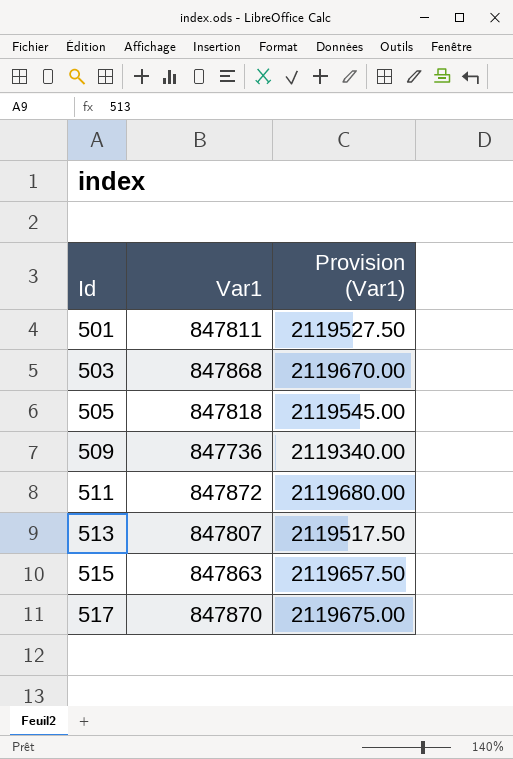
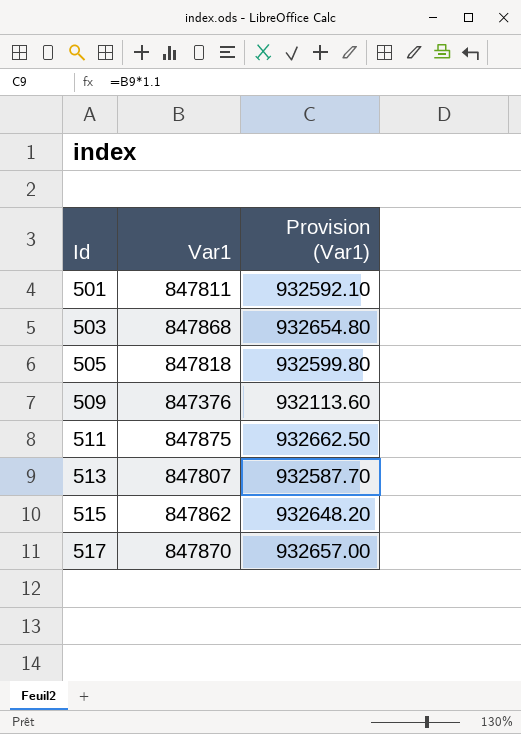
column Provision (Var1) | formula: [Var1] * 2.5 -> [Var1] * 1.1
509 | Var1: 847736 -> 847376
511 | Var1: 847872 -> 847875
515 | Var1: 847863 -> 847862

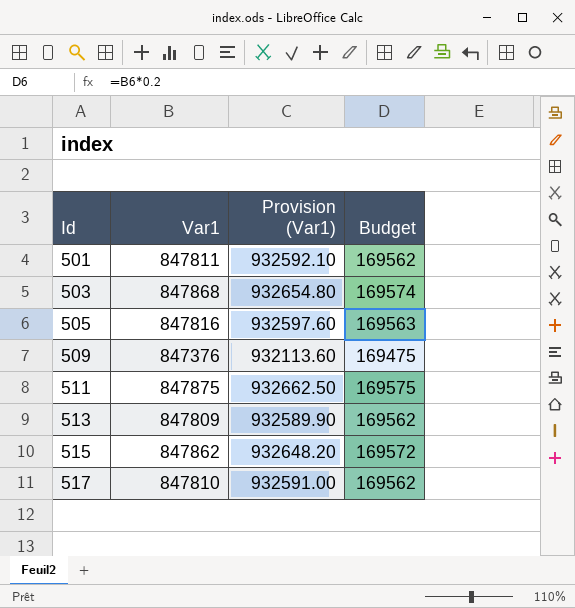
column Budget | formula: none -> [Var1] * 0.2
505 | Var1: 847818 -> 847816
505 | Provision (Var1): 932599.80 -> 932597.60
513 | Var1: 847807 -> 847809
513 | Provision (Var1): 932587.70 -> 932589.90
517 | Var1: 847870 -> 847810
517 | Provision (Var1): 932657.00 -> 932591.00

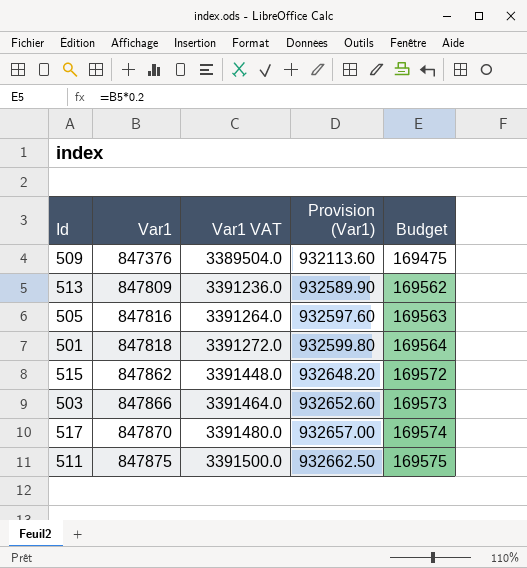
row order: Id ascending -> Var1 ascending
column Var1 VAT | formula: none -> [Var1] * 4
501 | Var1: 847811 -> 847818
501 | Provision (Var1): 932592.10 -> 932599.80
501 | Budget: 169562 -> 169564
503 | Var1: 847868 -> 847866
503 | Provision (Var1): 932654.80 -> 932652.60
503 | Budget: 169574 -> 169573
517 | Var1: 847810 -> 847870
517 | Provision (Var1): 932591.00 -> 932657.00
517 | Budget: 169562 -> 169574

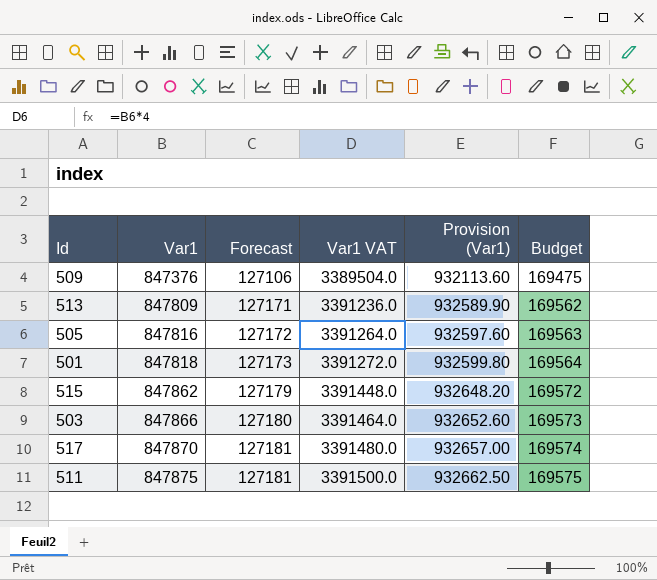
column Forecast | formula: none -> [Var1] * 0.15

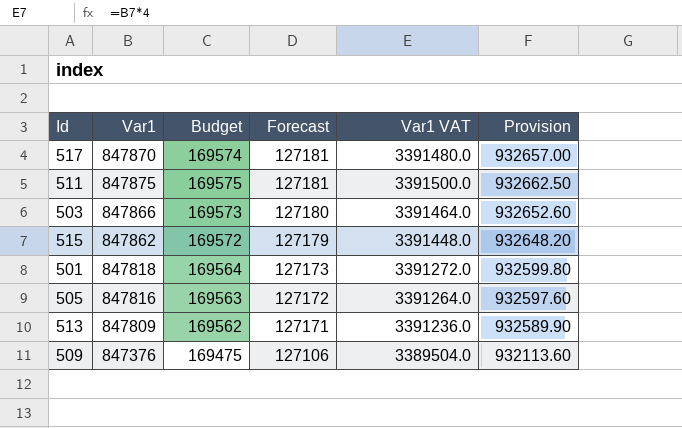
row order: Var1 ascending -> Forecast descending
column Budget | position: 6 -> 3
column name: Provision (Var1) -> Provision

